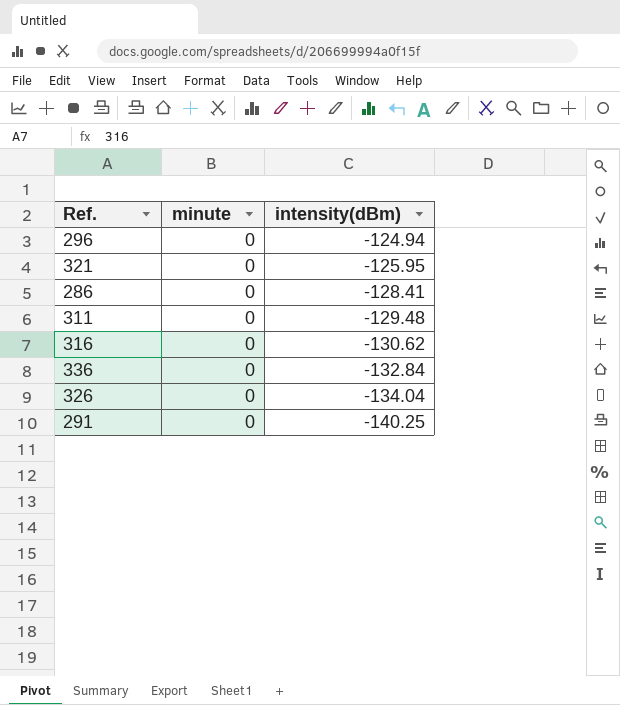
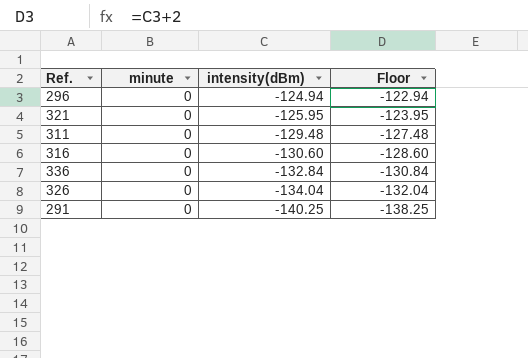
column Floor | formula: none -> [intensity(dBm)] + 2
row 286: 0 | -128.41 -> none
316 | intensity(dBm): -130.62 -> -130.60

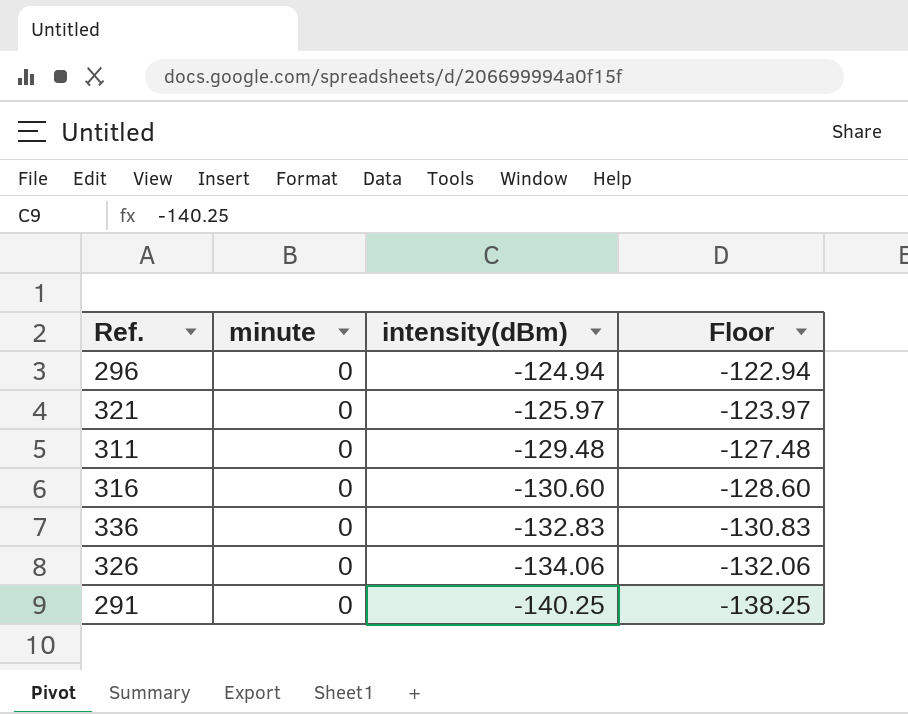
321 | intensity(dBm): -125.95 -> -125.97
321 | Floor: -123.95 -> -123.97
336 | intensity(dBm): -132.84 -> -132.83
336 | Floor: -130.84 -> -130.83
326 | intensity(dBm): -134.04 -> -134.06
326 | Floor: -132.04 -> -132.06

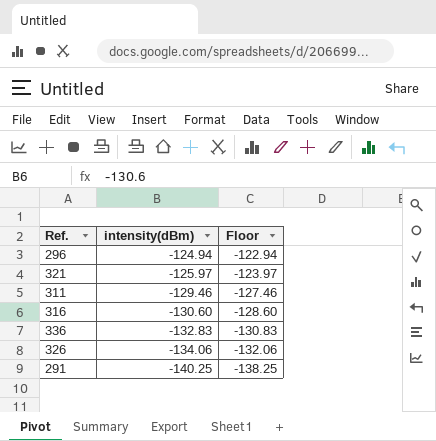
column minute | position: 2 -> none
311 | intensity(dBm): -129.48 -> -129.46
311 | Floor: -127.48 -> -127.46

